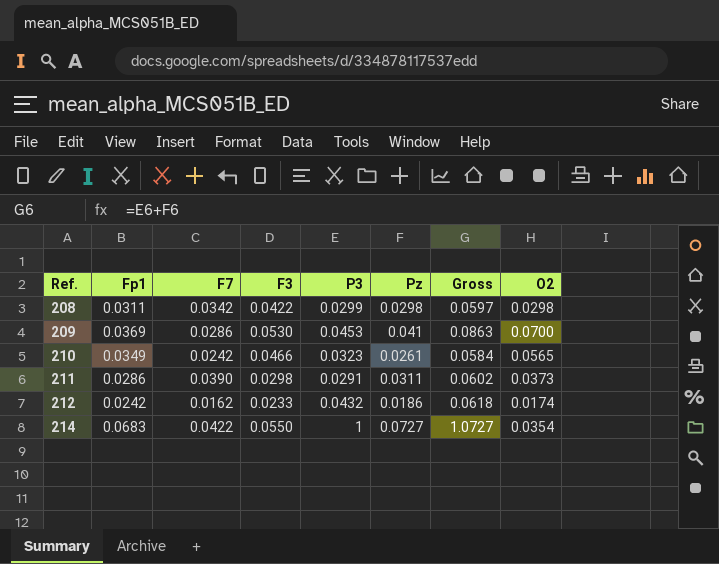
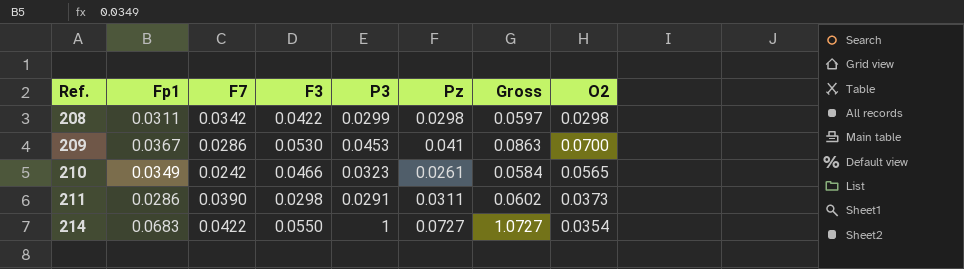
row 212: 0.0242 | 0.0162 | 0.0233 | 0.0432 | 0.0186 | 0.0618 | 0.0174 -> none
209 | Fp1: 0.0369 -> 0.0367

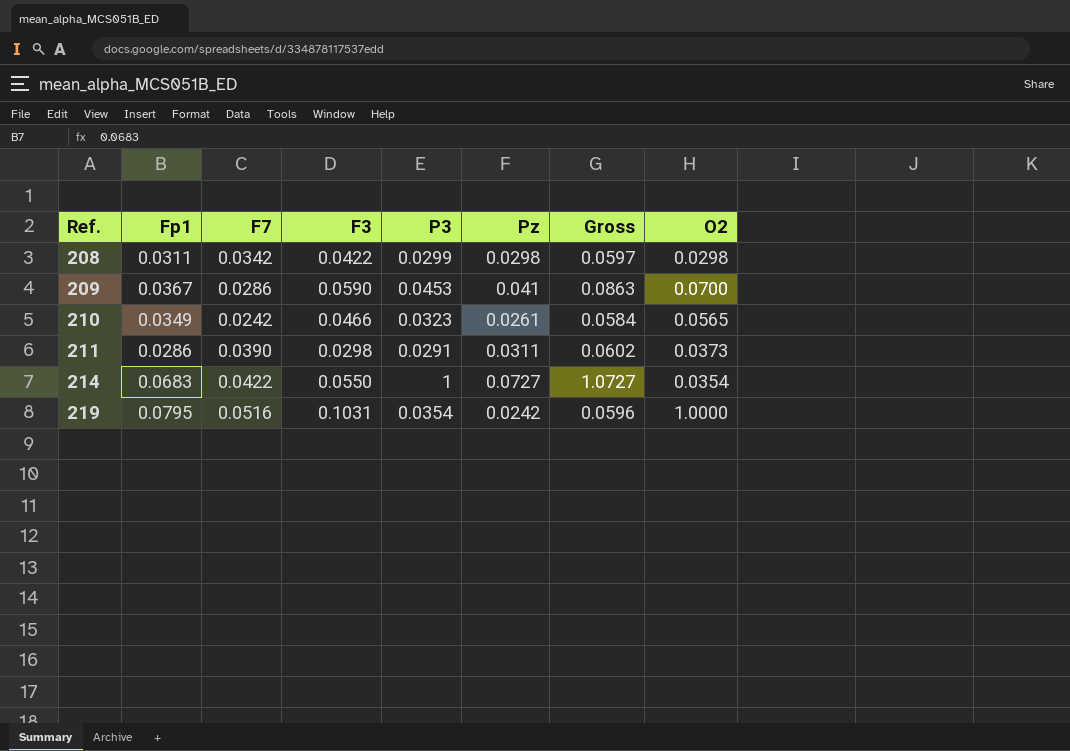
209 | F3: 0.0530 -> 0.0590
row 219: none -> 0.0795 | 0.0516 | 0.1031 | 0.0354 | 0.0242 | 0.0596 | 1.0000

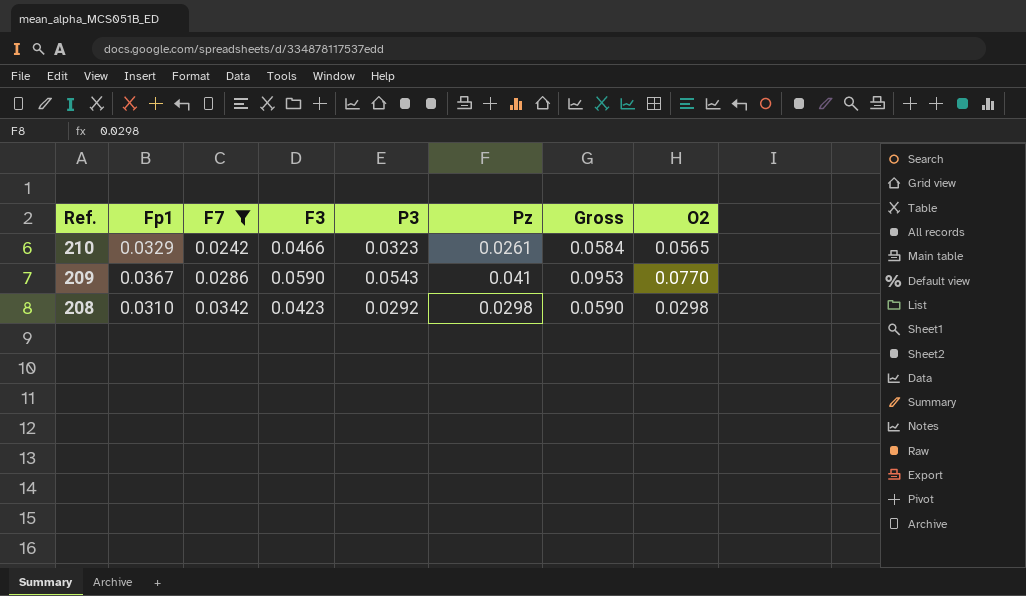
filter: none -> F7 <= 0.0342
row order: Ref. ascending -> Ref. descending
210 | Fp1: 0.0349 -> 0.0329
209 | P3: 0.0453 -> 0.0543
209 | Gross: 0.0863 -> 0.0953
209 | O2: 0.0700 -> 0.0770
208 | Fp1: 0.0311 -> 0.0310
208 | F3: 0.0422 -> 0.0423
208 | P3: 0.0299 -> 0.0292
208 | Gross: 0.0597 -> 0.0590

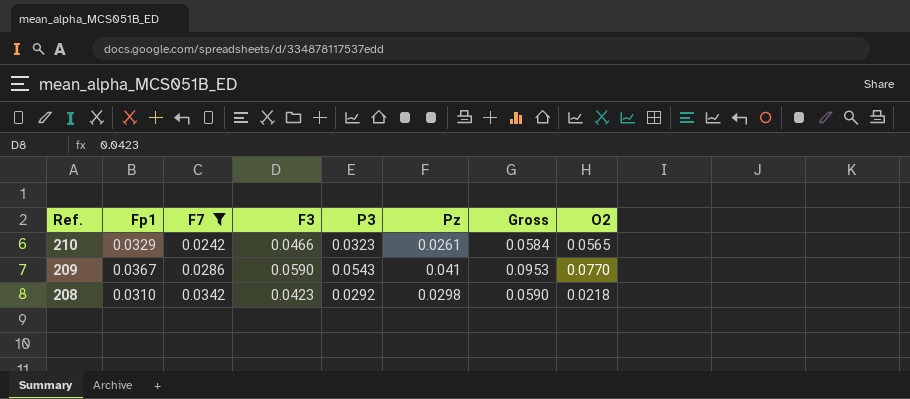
208 | O2: 0.0298 -> 0.0218

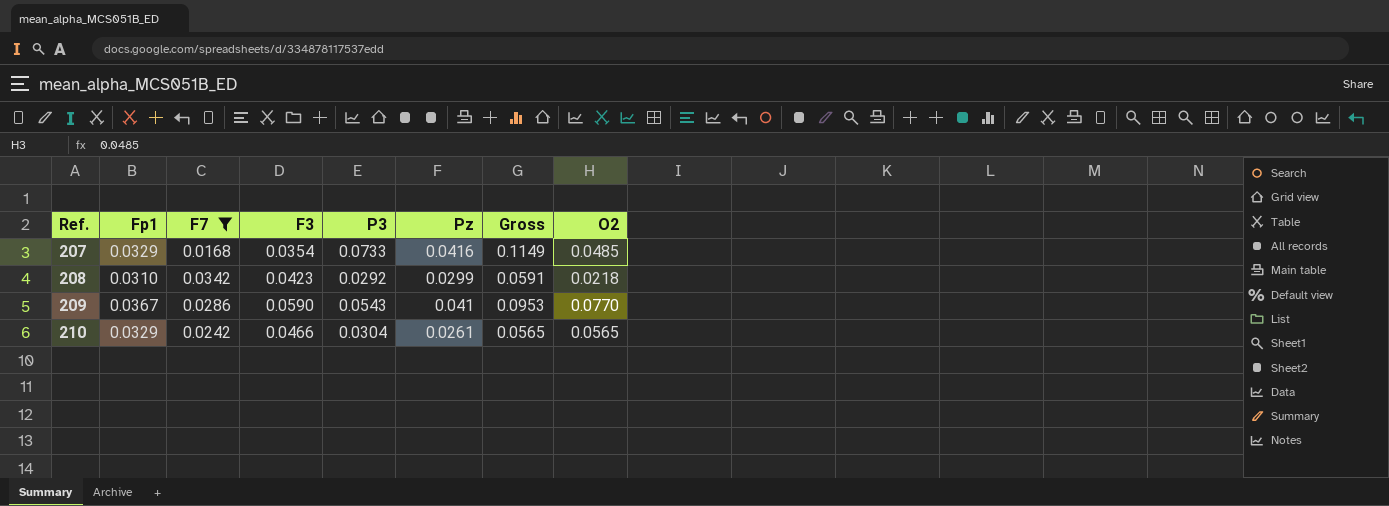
row order: Ref. descending -> Ref. ascending
row 207: none -> 0.0329 | 0.0168 | 0.0354 | 0.0733 | 0.0416 | 0.1149 | 0.0485
208 | Pz: 0.0298 -> 0.0299
208 | Gross: 0.0590 -> 0.0591
210 | P3: 0.0323 -> 0.0304
210 | Gross: 0.0584 -> 0.0565

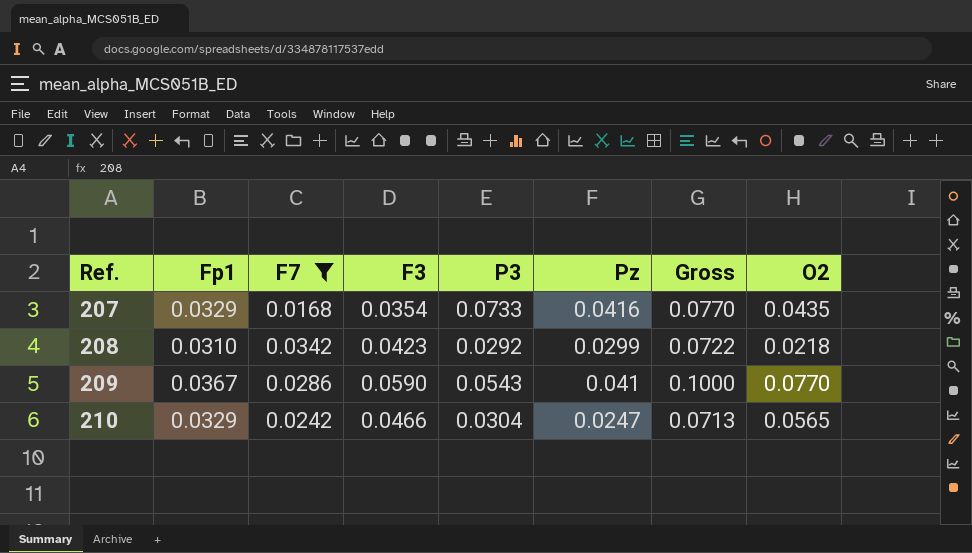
column Gross | formula: [P3] + [Pz] -> [F3] + [Pz]
207 | O2: 0.0485 -> 0.0435
210 | Pz: 0.0261 -> 0.0247

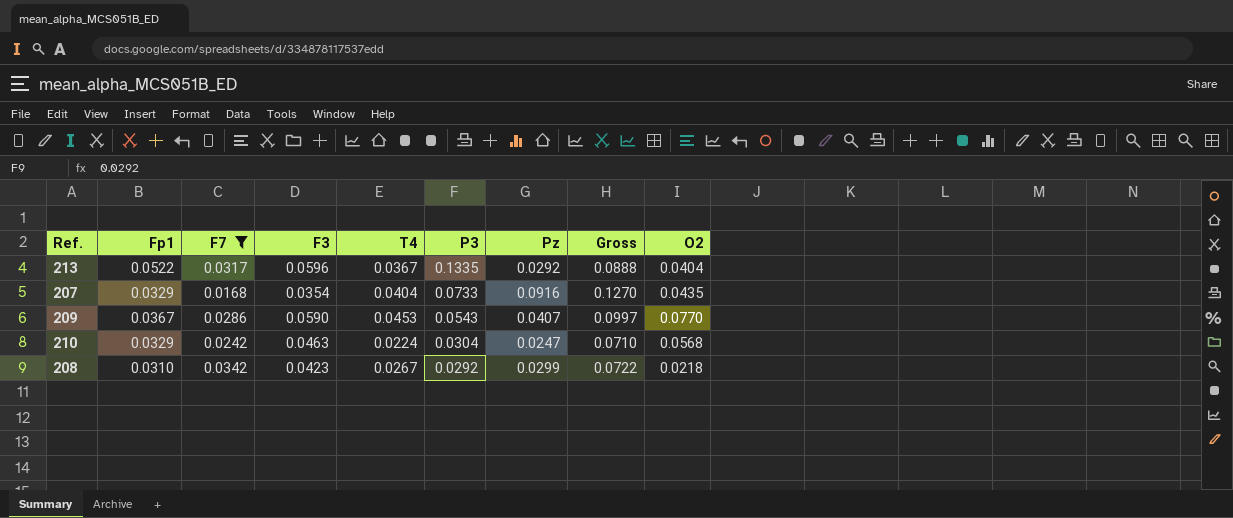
row order: Ref. ascending -> P3 descending
column T4 | position: none -> 5
row 213: none -> 0.0522 | 0.0317 | 0.0596 | 0.0367 | 0.1335 | 0.0292 | 0.0888 | 0.0404
207 | Pz: 0.0416 -> 0.0916
207 | Gross: 0.0770 -> 0.1270
209 | Pz: 0.041 -> 0.0407
209 | Gross: 0.1000 -> 0.0997
210 | F3: 0.0466 -> 0.0463
210 | Gross: 0.0713 -> 0.0710
210 | O2: 0.0565 -> 0.0568

